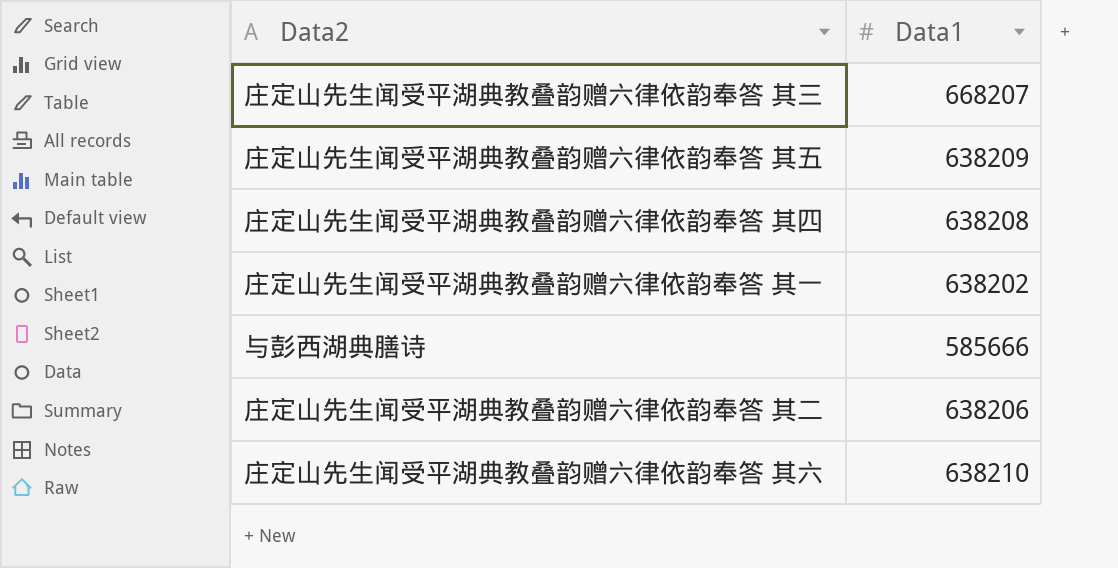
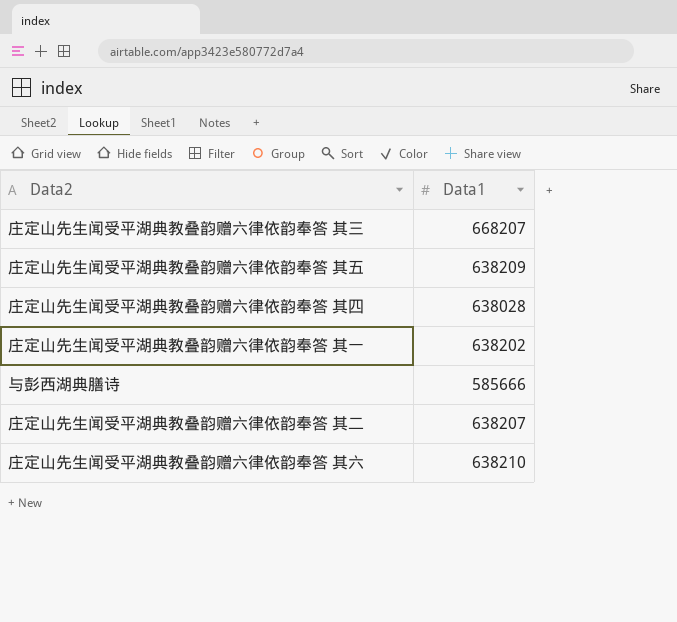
庄定山先生闻受平湖典教叠韵赠六律依韵奉答 其四 | Data1: 638208 -> 638028
庄定山先生闻受平湖典教叠韵赠六律依韵奉答 其二 | Data1: 638206 -> 638207

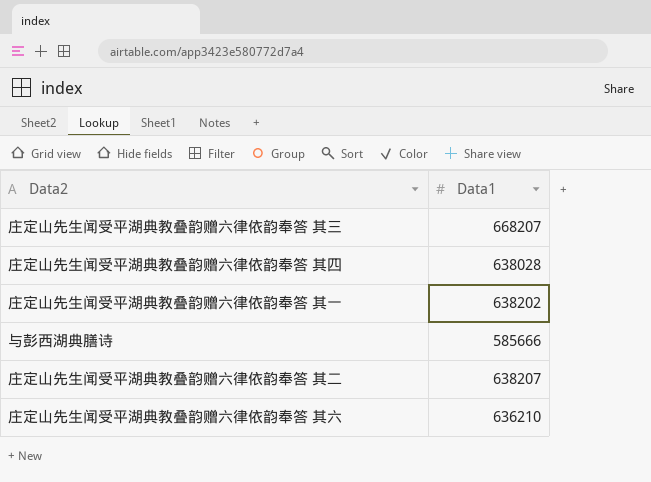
row 庄定山先生闻受平湖典教叠韵赠六律依韵奉答 其五: 638209 -> none
庄定山先生闻受平湖典教叠韵赠六律依韵奉答 其六 | Data1: 638210 -> 636210

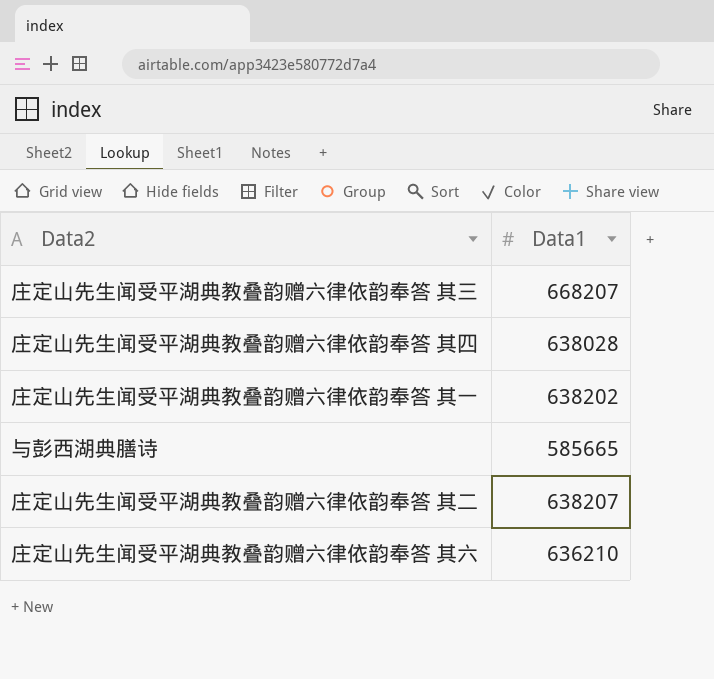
与彭西湖典膳诗 | Data1: 585666 -> 585665

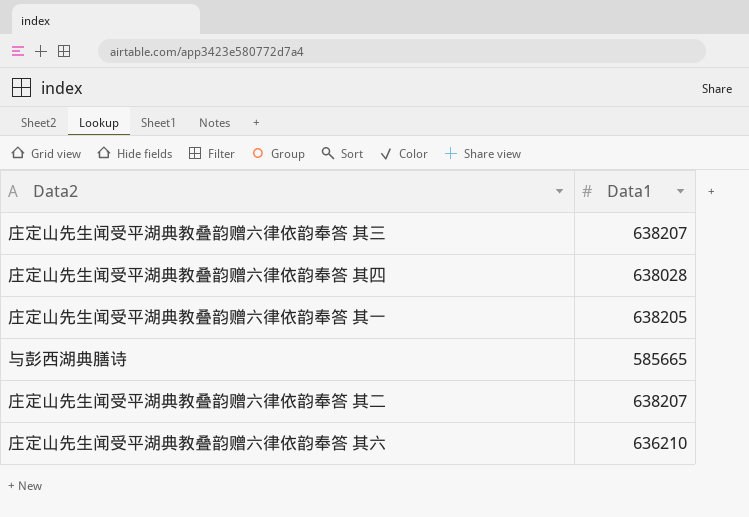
庄定山先生闻受平湖典教叠韵赠六律依韵奉答 其三 | Data1: 668207 -> 638207
庄定山先生闻受平湖典教叠韵赠六律依韵奉答 其一 | Data1: 638202 -> 638205

